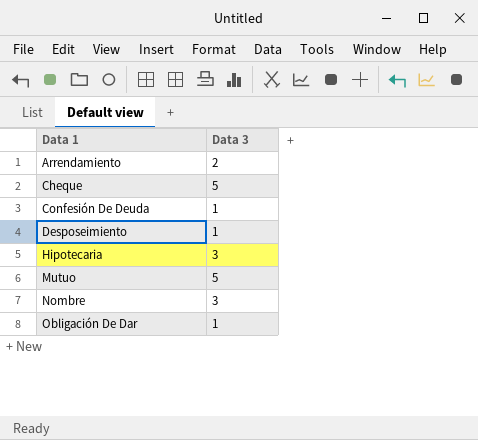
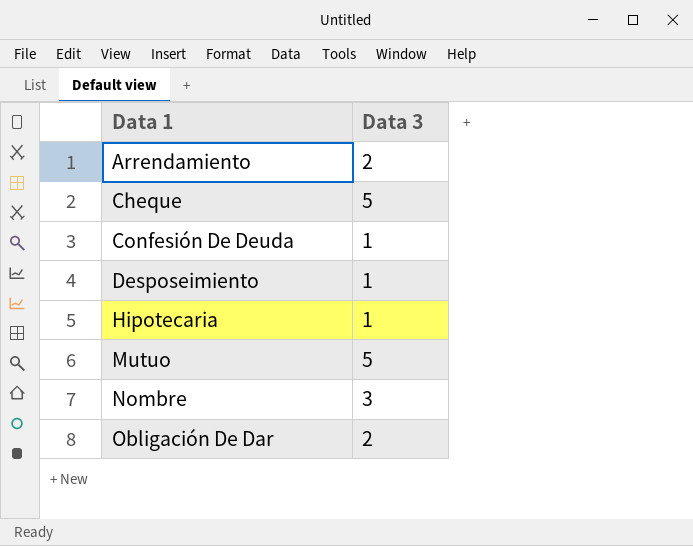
Hipotecaria | Data 3: 3 -> 1
Obligación De Dar | Data 3: 1 -> 2

